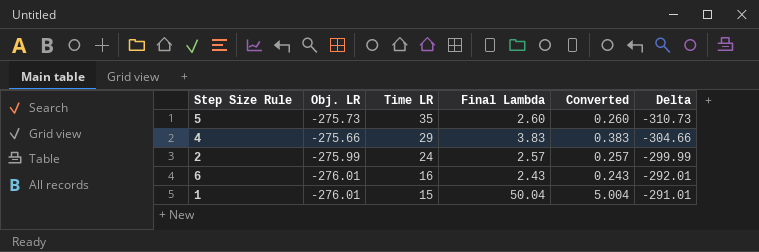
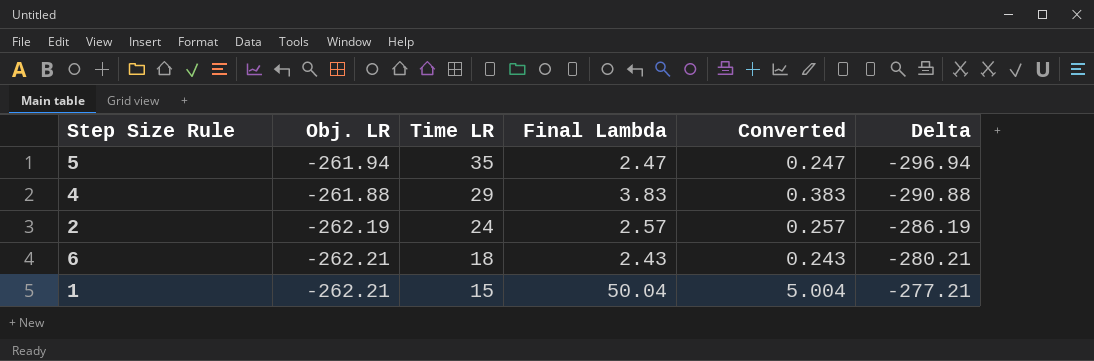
5 | Obj. LR: -275.73 -> -261.94
5 | Final Lambda: 2.60 -> 2.47
5 | Converted: 0.260 -> 0.247
5 | Delta: -310.73 -> -296.94
4 | Obj. LR: -275.66 -> -261.88
4 | Delta: -304.66 -> -290.88
2 | Obj. LR: -275.99 -> -262.19
2 | Delta: -299.99 -> -286.19
6 | Obj. LR: -276.01 -> -262.21
6 | Time LR: 16 -> 18
6 | Delta: -292.01 -> -280.21
1 | Obj. LR: -276.01 -> -262.21
1 | Delta: -291.01 -> -277.21

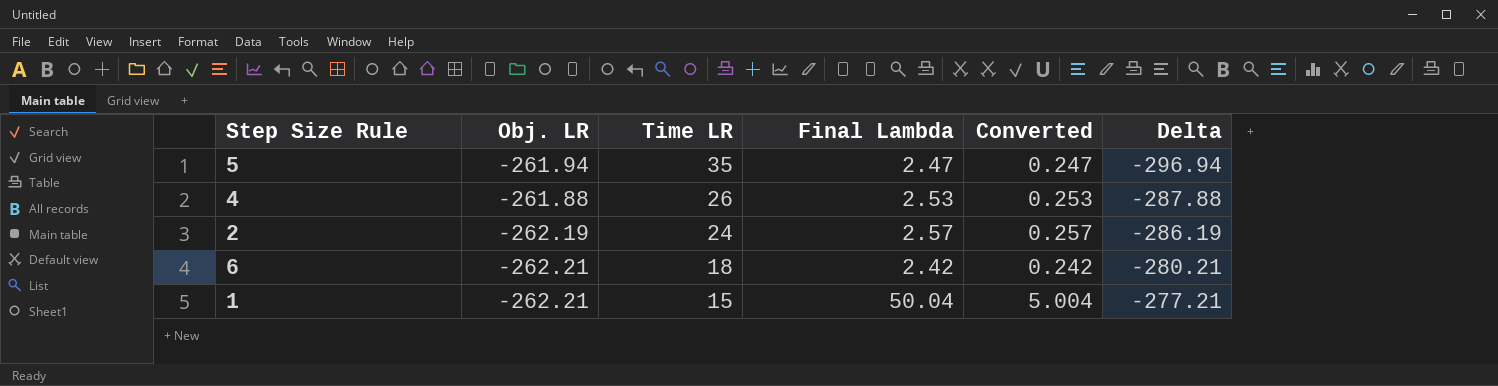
4 | Time LR: 29 -> 26
4 | Final Lambda: 3.83 -> 2.53
4 | Converted: 0.383 -> 0.253
4 | Delta: -290.88 -> -287.88
6 | Final Lambda: 2.43 -> 2.42
6 | Converted: 0.243 -> 0.242

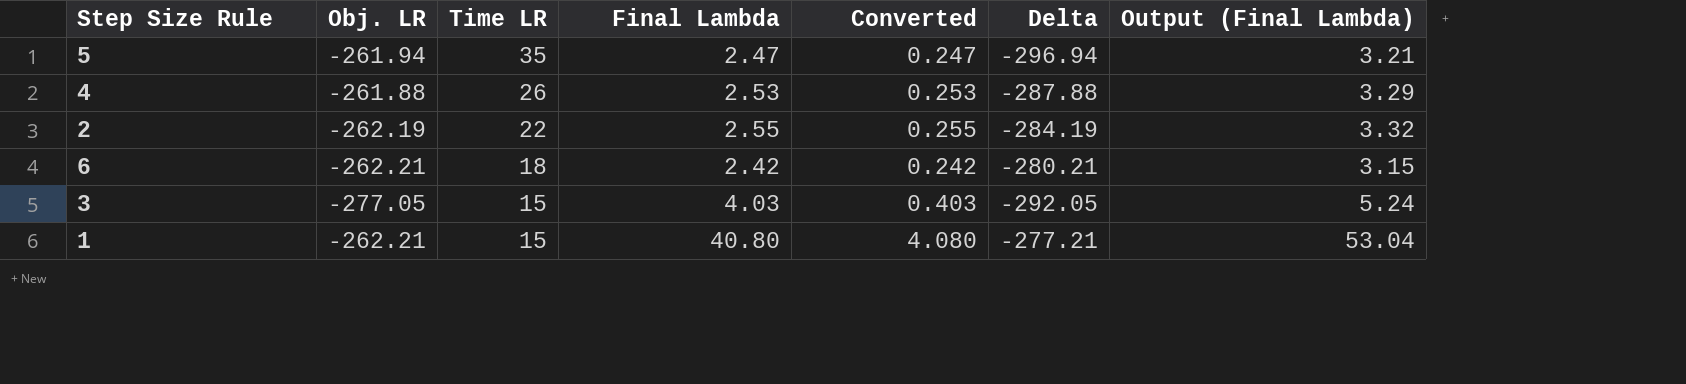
column Output (Final Lambda) | formula: none -> [Final Lambda] * 1.3
2 | Time LR: 24 -> 22
2 | Final Lambda: 2.57 -> 2.55
2 | Converted: 0.257 -> 0.255
2 | Delta: -286.19 -> -284.19
row 3: none -> -277.05 | 15 | 4.03 | 0.403 | -292.05 | 5.24
1 | Final Lambda: 50.04 -> 40.80
1 | Converted: 5.004 -> 4.080

